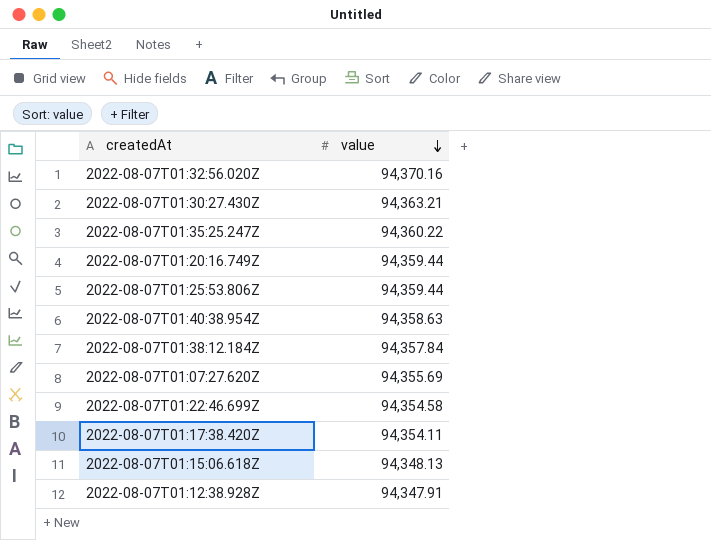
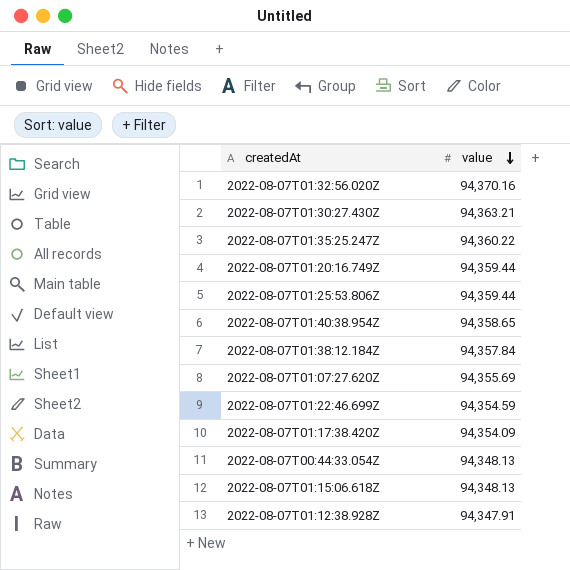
2022-08-07T01:40:38.954Z | value: 94,358.63 -> 94,358.65
2022-08-07T01:22:46.699Z | value: 94,354.58 -> 94,354.59
2022-08-07T01:17:38.420Z | value: 94,354.11 -> 94,354.09
row 2022-08-07T00:44:33.054Z: none -> 94,348.13

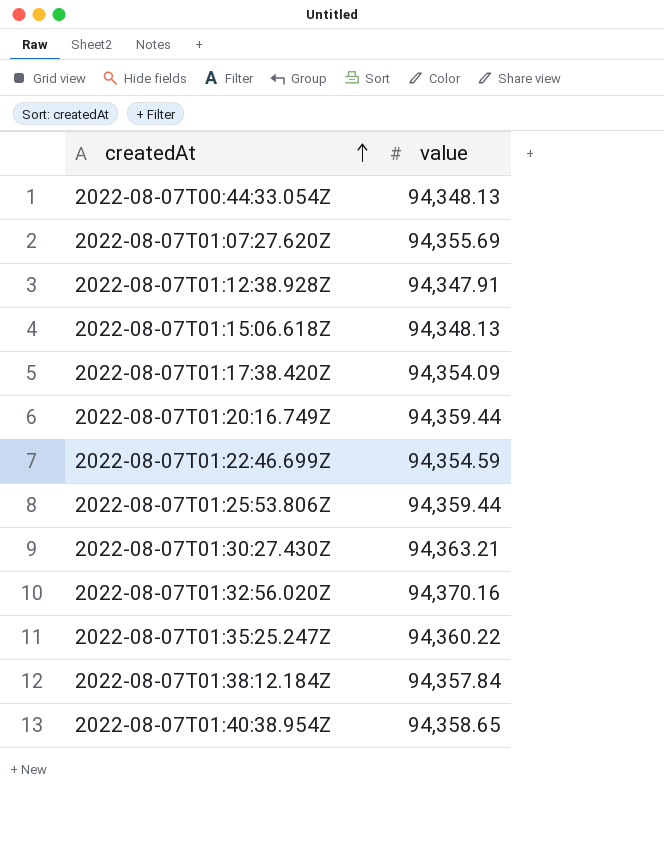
row order: value descending -> createdAt ascending

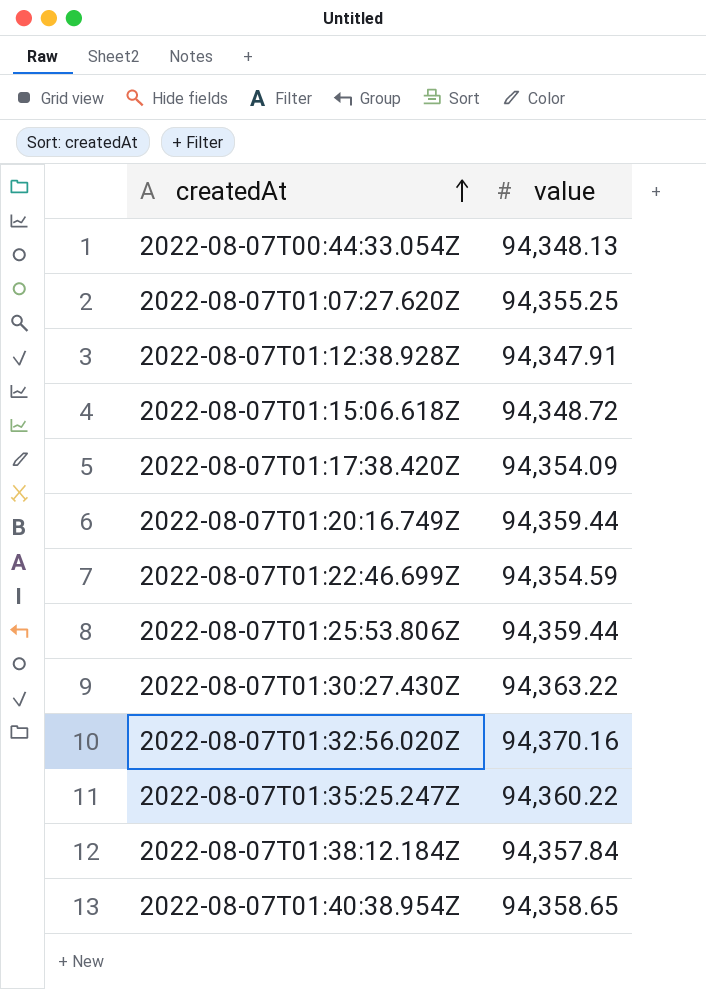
2022-08-07T01:07:27.620Z | value: 94,355.69 -> 94,355.25
2022-08-07T01:15:06.618Z | value: 94,348.13 -> 94,348.72
2022-08-07T01:30:27.430Z | value: 94,363.21 -> 94,363.22

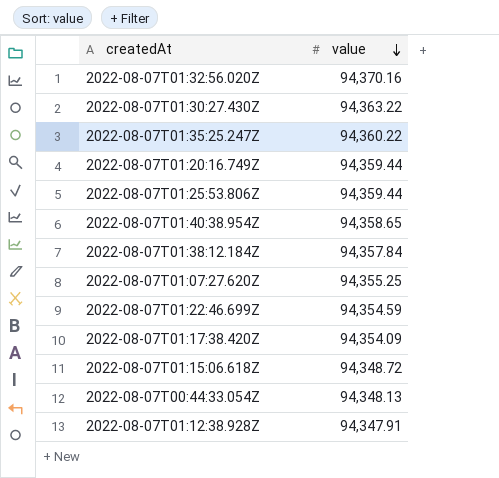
row order: createdAt ascending -> value descending

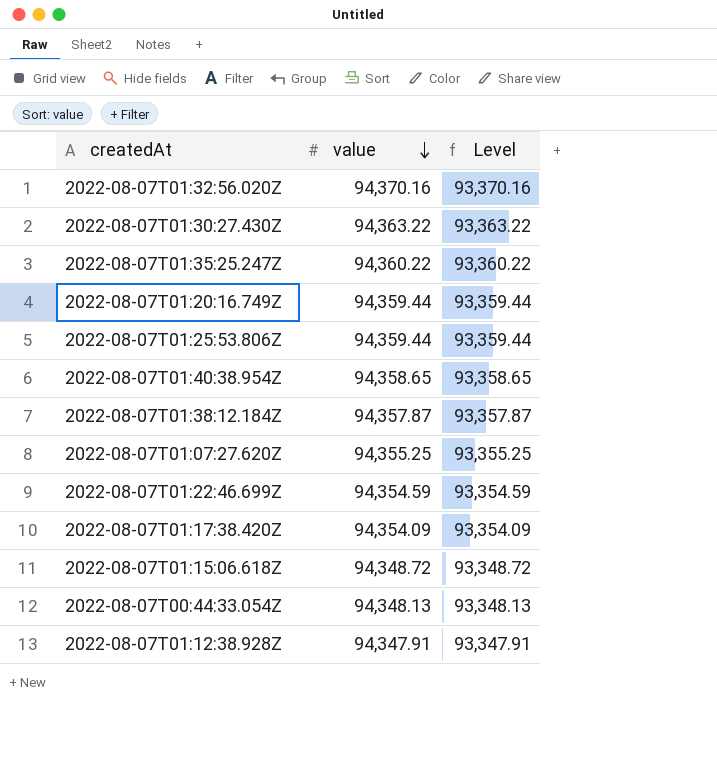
column Level | formula: none -> [value] - 1000
2022-08-07T01:38:12.184Z | value: 94,357.84 -> 94,357.87

